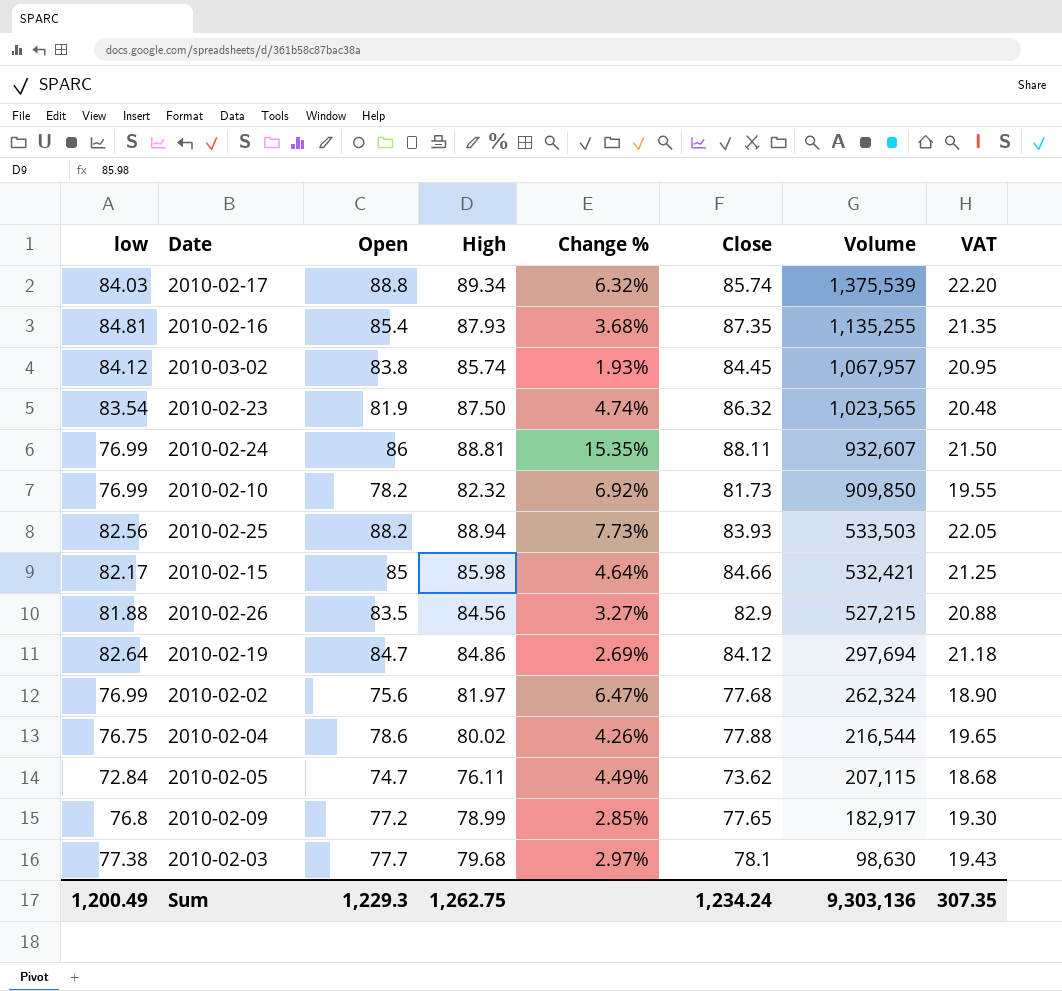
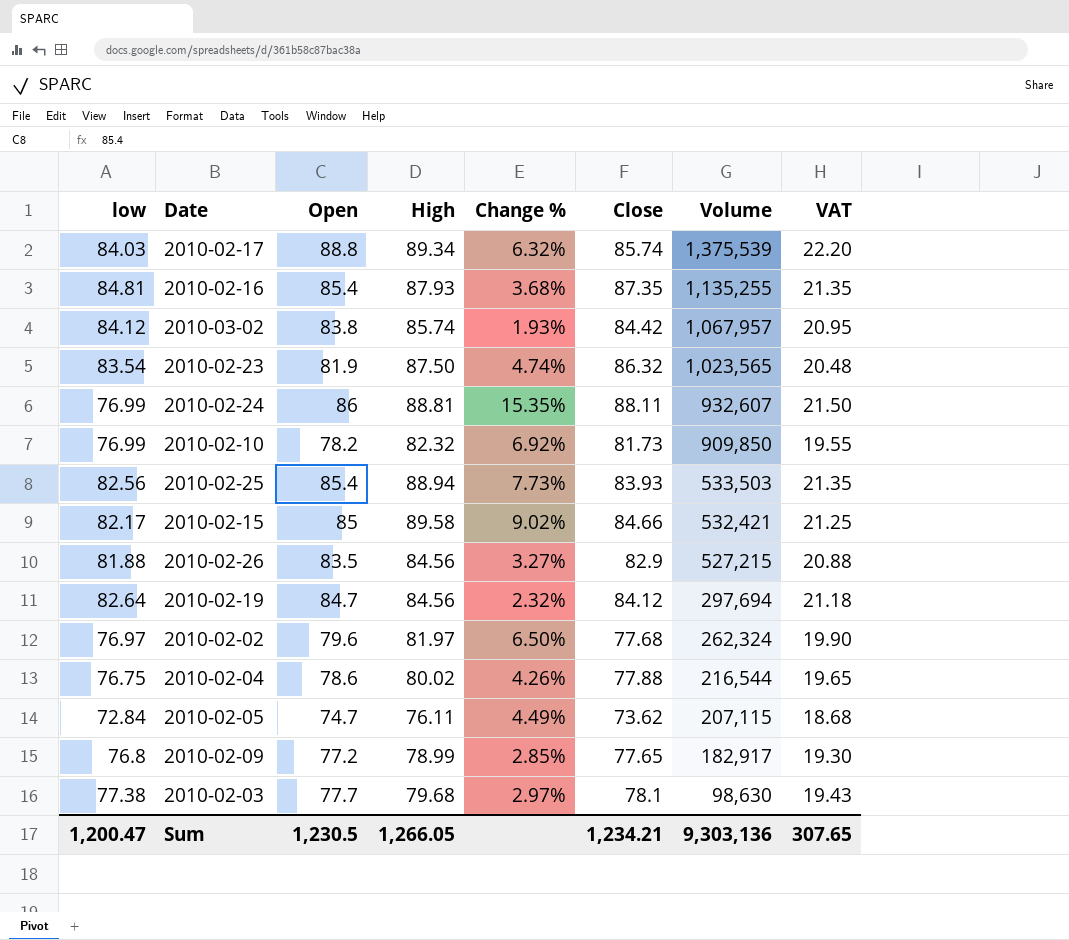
2010-03-02 | Close: 84.45 -> 84.42
2010-02-25 | Open: 88.2 -> 85.4
2010-02-25 | VAT: 22.05 -> 21.35
2010-02-15 | High: 85.98 -> 89.58
2010-02-15 | Change %: 4.64% -> 9.02%
2010-02-19 | High: 84.86 -> 84.56
2010-02-19 | Change %: 2.69% -> 2.32%
2010-02-02 | low: 76.99 -> 76.97
2010-02-02 | Open: 75.6 -> 79.6
2010-02-02 | Change %: 6.47% -> 6.50%
2010-02-02 | VAT: 18.90 -> 19.90
Sum | low: 1,200.49 -> 1,200.47
Sum | Open: 1,229.3 -> 1,230.5
Sum | High: 1,262.75 -> 1,266.05
Sum | Close: 1,234.24 -> 1,234.21
Sum | VAT: 307.35 -> 307.65

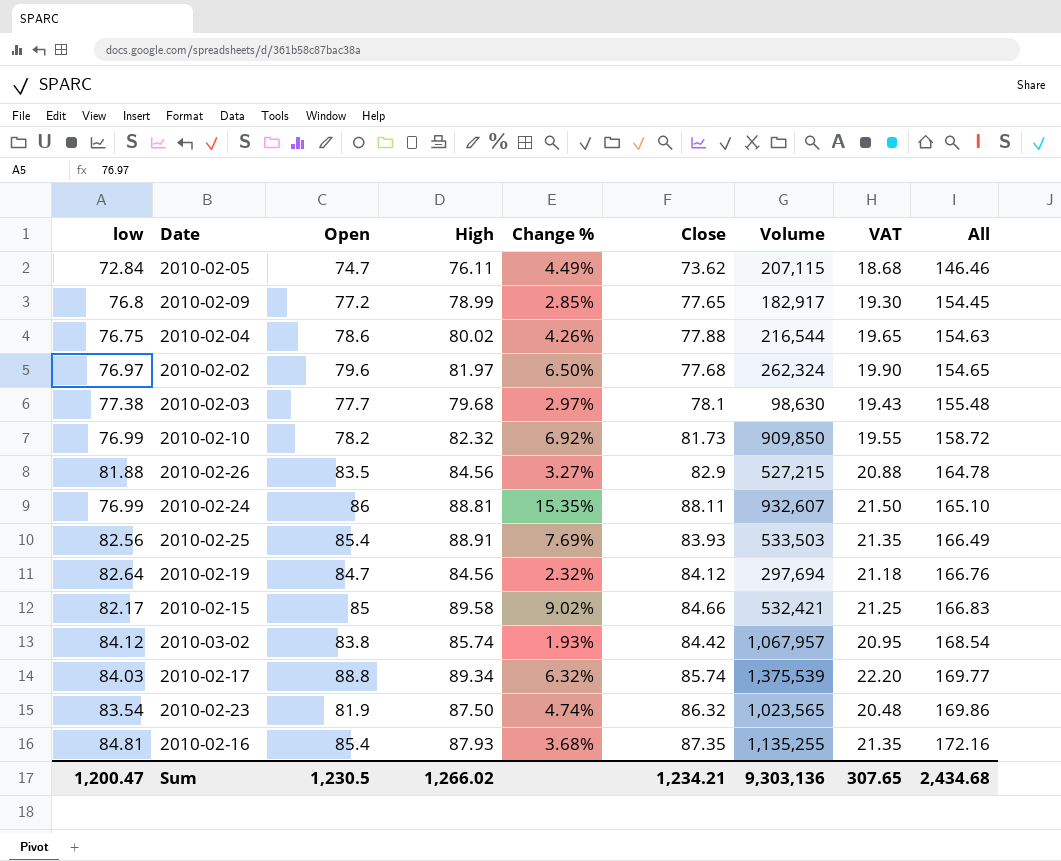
row order: Volume descending -> All ascending
column All | formula: none -> [low] + [Close]
2010-02-25 | High: 88.94 -> 88.91
2010-02-25 | Change %: 7.73% -> 7.69%
Sum | High: 1,266.05 -> 1,266.02

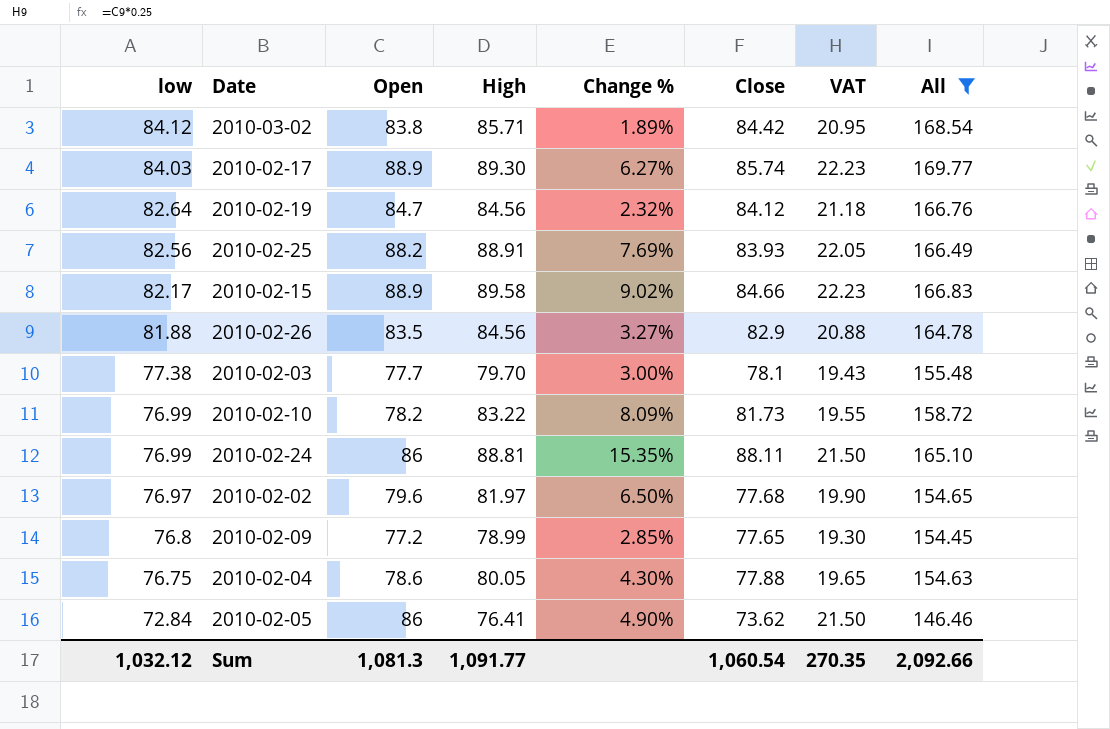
filter: none -> All <= 169.77
row order: All ascending -> low descending
column Volume | position: 7 -> none
2010-03-02 | High: 85.74 -> 85.71
2010-03-02 | Change %: 1.93% -> 1.89%
2010-02-17 | Open: 88.8 -> 88.9
2010-02-17 | High: 89.34 -> 89.30
2010-02-17 | Change %: 6.32% -> 6.27%
2010-02-17 | VAT: 22.20 -> 22.23
2010-02-25 | Open: 85.4 -> 88.2
2010-02-25 | VAT: 21.35 -> 22.05
2010-02-15 | Open: 85 -> 88.9
2010-02-15 | VAT: 21.25 -> 22.23
2010-02-03 | High: 79.68 -> 79.70
2010-02-03 | Change %: 2.97% -> 3.00%
2010-02-10 | High: 82.32 -> 83.22
2010-02-10 | Change %: 6.92% -> 8.09%
2010-02-04 | High: 80.02 -> 80.05
2010-02-04 | Change %: 4.26% -> 4.30%
2010-02-05 | Open: 74.7 -> 86
2010-02-05 | High: 76.11 -> 76.41
2010-02-05 | Change %: 4.49% -> 4.90%
2010-02-05 | VAT: 18.68 -> 21.50
Sum | low: 1,200.47 -> 1,032.12
Sum | Open: 1,230.5 -> 1,081.3
Sum | High: 1,266.02 -> 1,091.77
Sum | Close: 1,234.21 -> 1,060.54
Sum | VAT: 307.65 -> 270.35
Sum | All: 2,434.68 -> 2,092.66

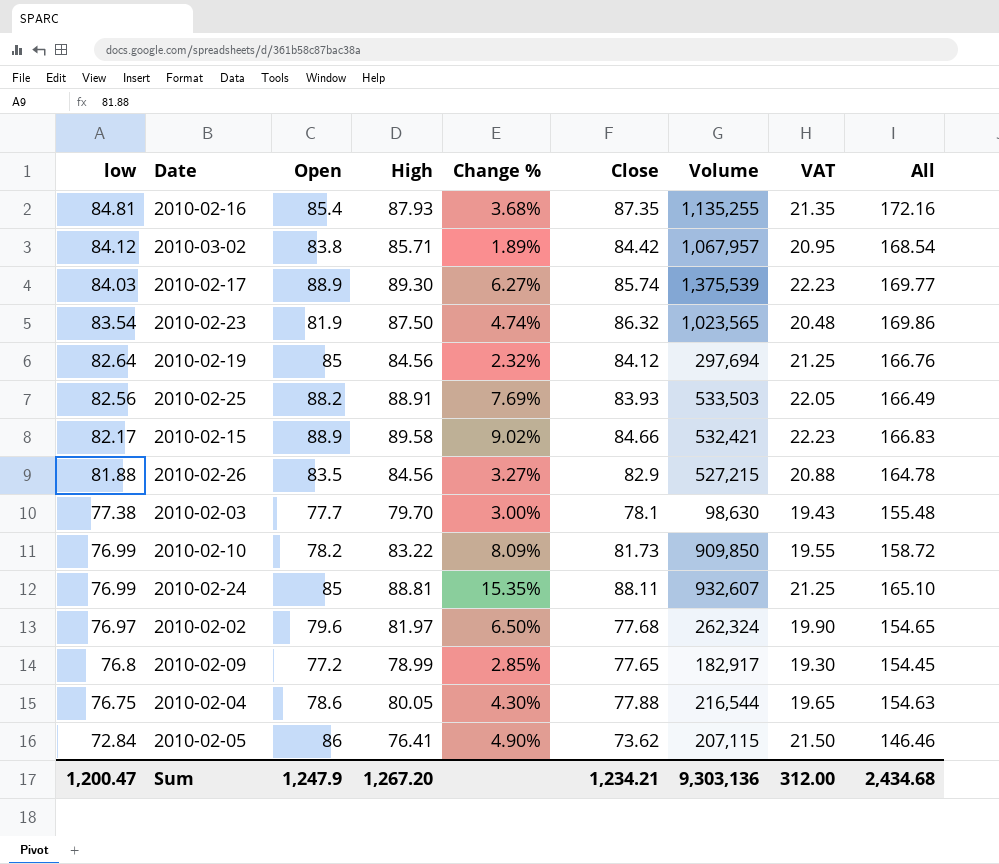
filter: All <= 169.77 -> none
column Volume | position: none -> 7
2010-02-19 | Open: 84.7 -> 85
2010-02-19 | VAT: 21.18 -> 21.25
2010-02-24 | Open: 86 -> 85
2010-02-24 | VAT: 21.50 -> 21.25
Sum | low: 1,032.12 -> 1,200.47
Sum | Open: 1,081.3 -> 1,247.9
Sum | High: 1,091.77 -> 1,267.20
Sum | Close: 1,060.54 -> 1,234.21
Sum | VAT: 270.35 -> 312.00
Sum | All: 2,092.66 -> 2,434.68

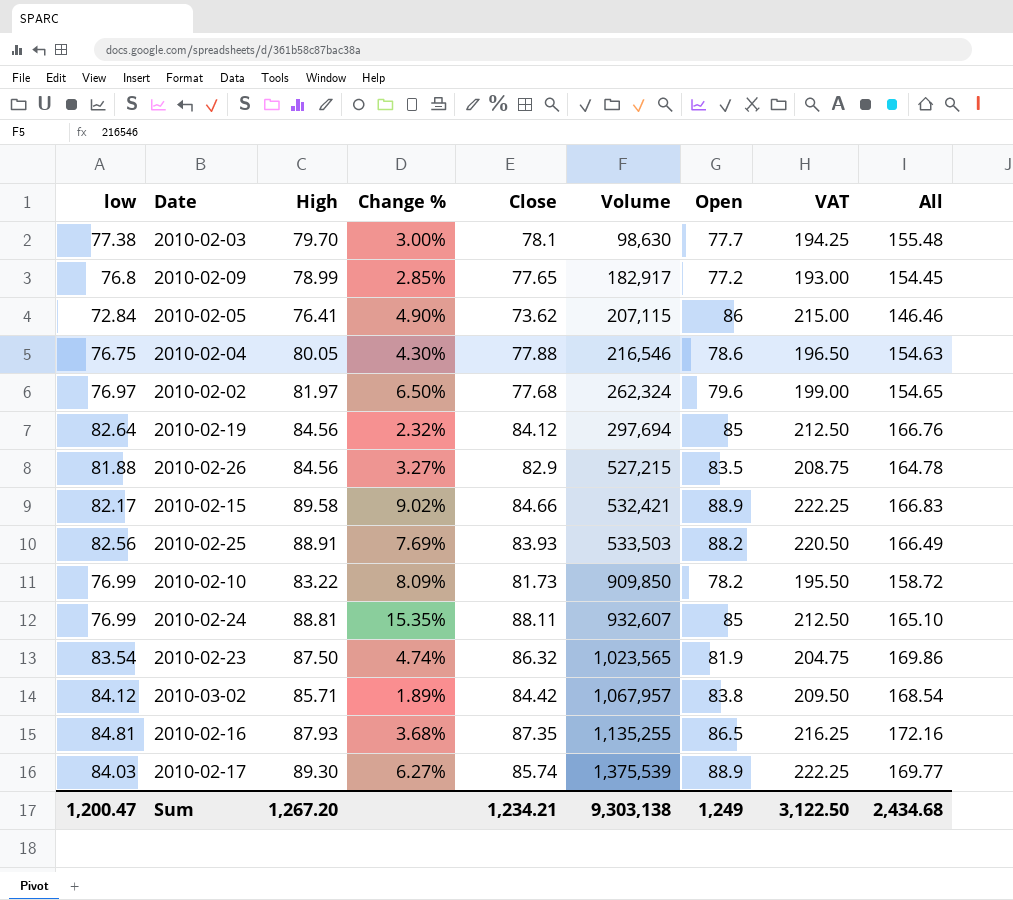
row order: low descending -> Volume ascending
column Open | position: 3 -> 7
column VAT | formula: [Open] * 0.25 -> [Open] * 2.5
2010-02-04 | Volume: 216,544 -> 216,546
2010-02-16 | Open: 85.4 -> 86.5
Sum | Volume: 9,303,136 -> 9,303,138
Sum | Open: 1,247.9 -> 1,249
Sum | VAT: 312.00 -> 3,122.50

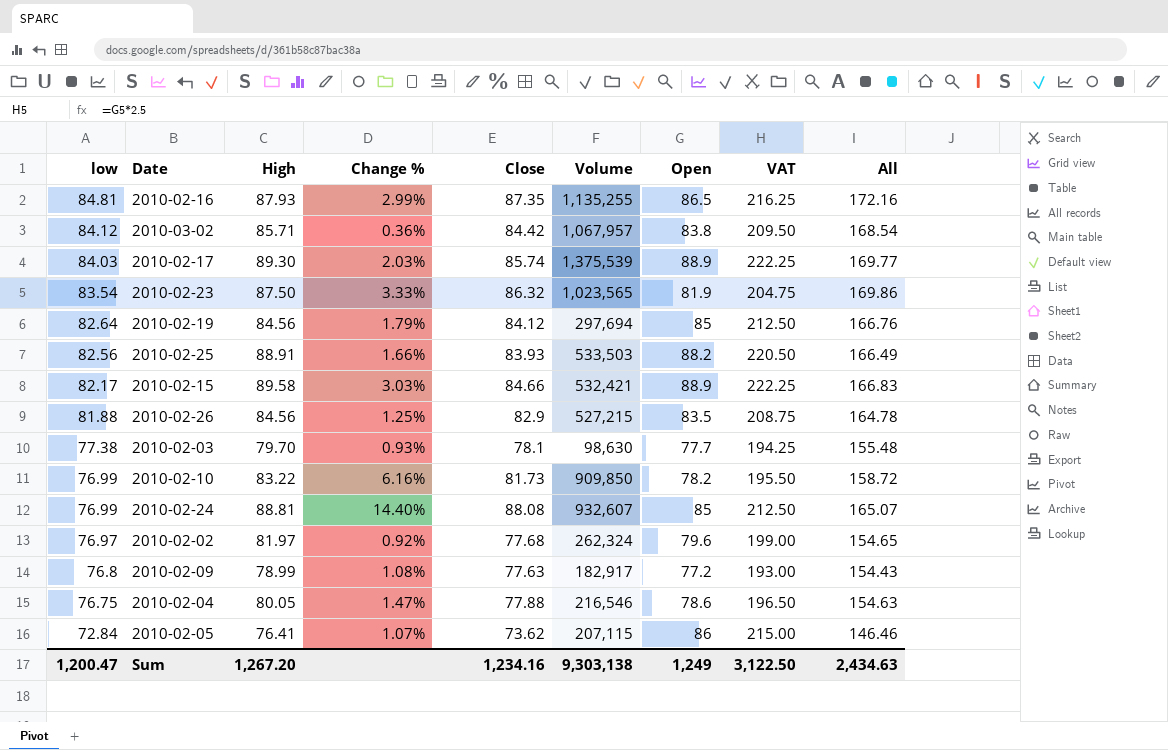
row order: Volume ascending -> low descending
column Change % | formula: ([High] - [low]) / [low] -> ([Close] - [low]) / [low]
2010-02-24 | Close: 88.11 -> 88.08
2010-02-24 | All: 165.10 -> 165.07
2010-02-09 | Close: 77.65 -> 77.63
2010-02-09 | All: 154.45 -> 154.43
Sum | Close: 1,234.21 -> 1,234.16
Sum | All: 2,434.68 -> 2,434.63

